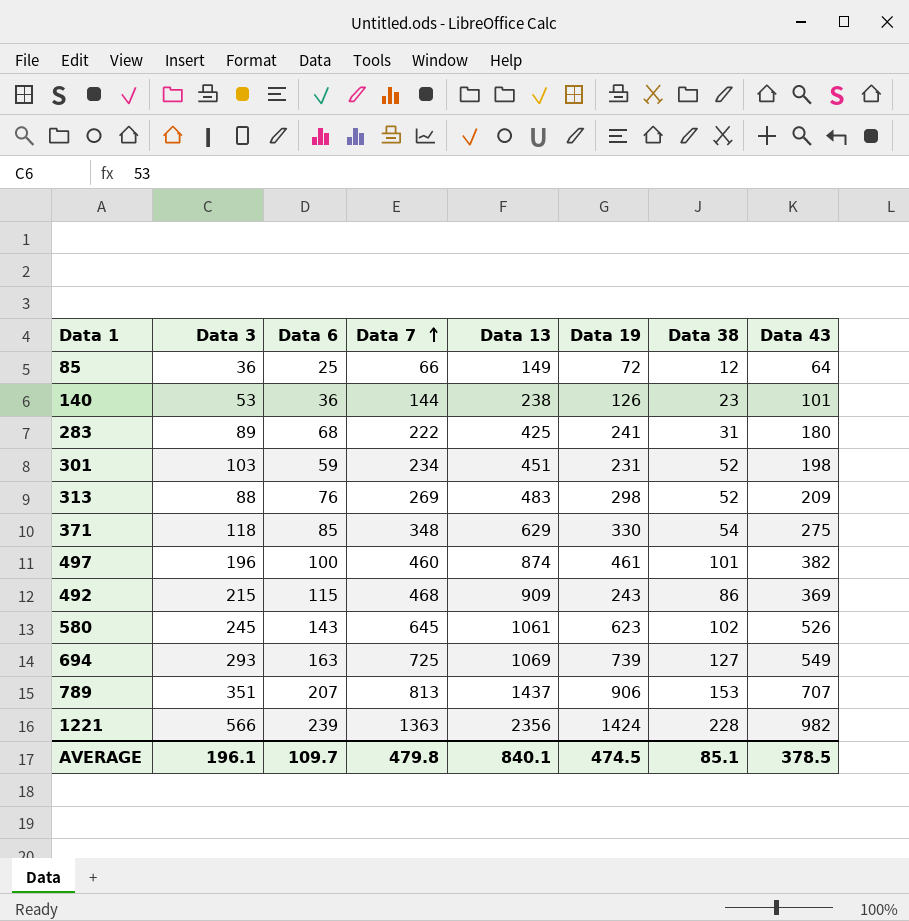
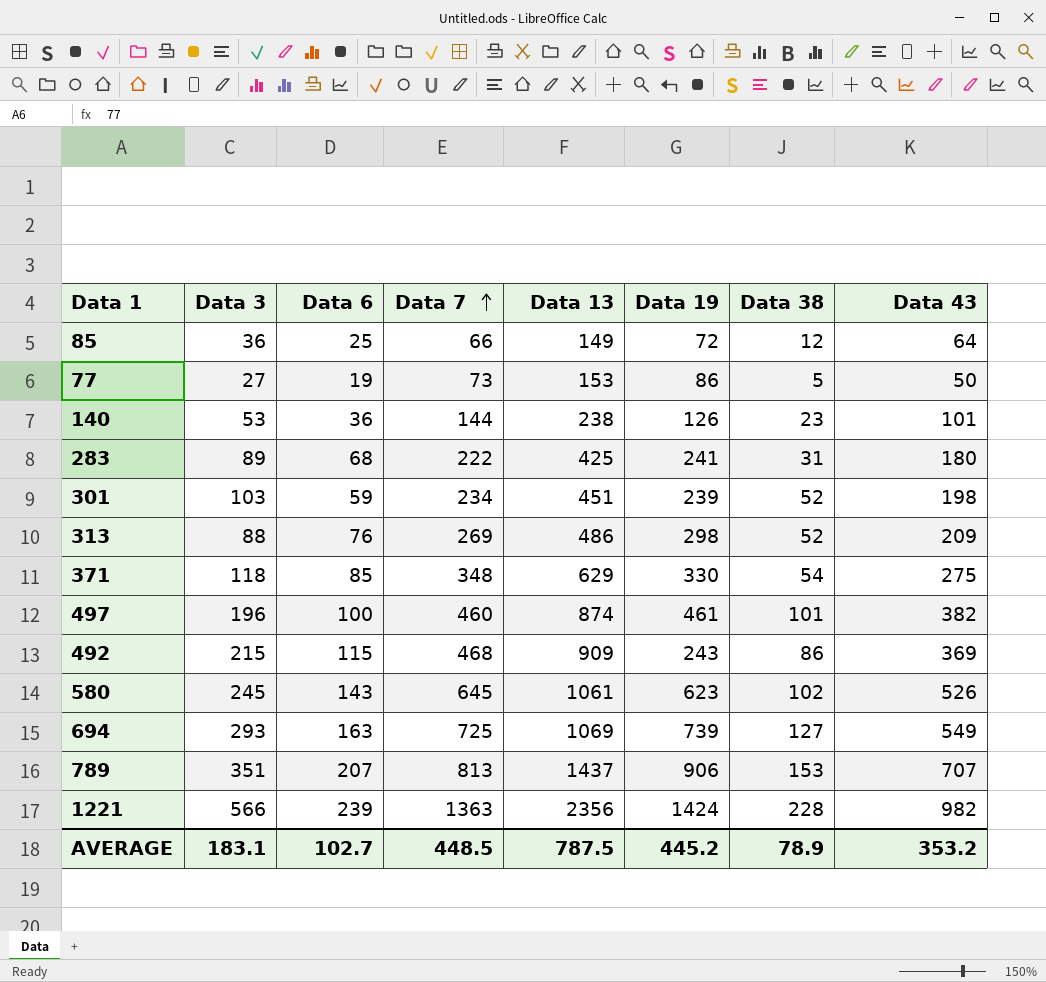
row 77: none -> 27 | 19 | 73 | 153 | 86 | 5 | 50
301 | Data 19: 231 -> 239
313 | Data 13: 483 -> 486
AVERAGE | Data 3: 196.1 -> 183.1
AVERAGE | Data 6: 109.7 -> 102.7
AVERAGE | Data 7: 479.8 -> 448.5
AVERAGE | Data 13: 840.1 -> 787.5
AVERAGE | Data 19: 474.5 -> 445.2
AVERAGE | Data 38: 85.1 -> 78.9
AVERAGE | Data 43: 378.5 -> 353.2

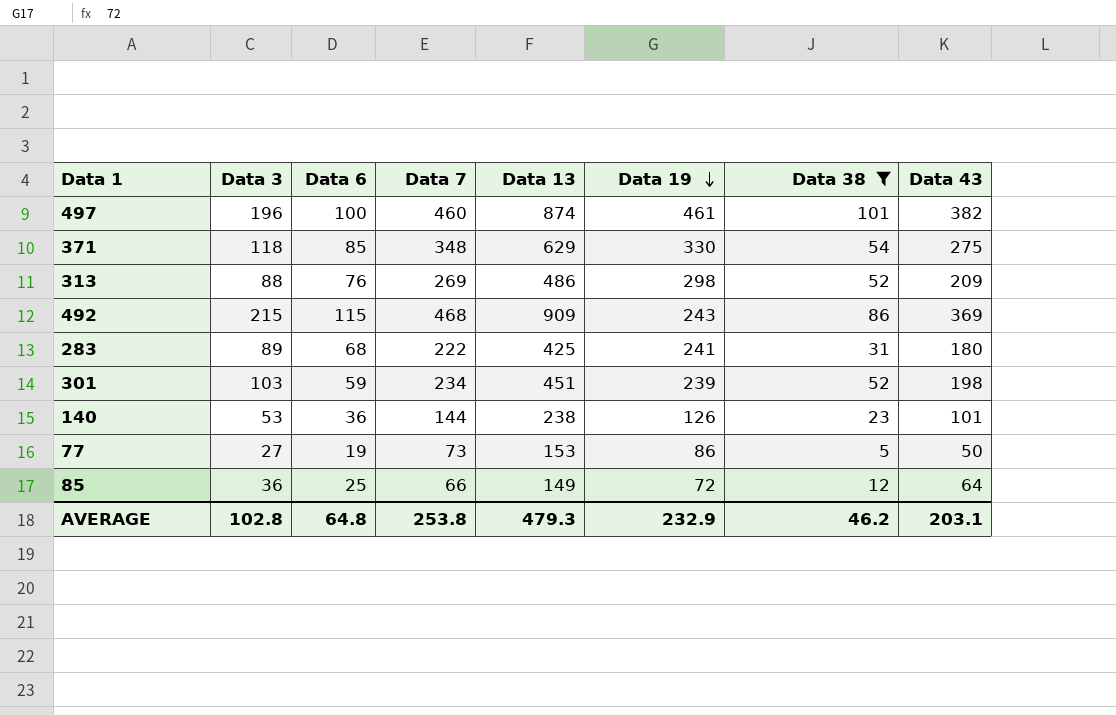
filter: none -> Data 38 <= 101
row order: Data 7 ascending -> Data 19 descending
AVERAGE | Data 3: 183.1 -> 102.8
AVERAGE | Data 6: 102.7 -> 64.8
AVERAGE | Data 7: 448.5 -> 253.8
AVERAGE | Data 13: 787.5 -> 479.3
AVERAGE | Data 19: 445.2 -> 232.9
AVERAGE | Data 38: 78.9 -> 46.2
AVERAGE | Data 43: 353.2 -> 203.1

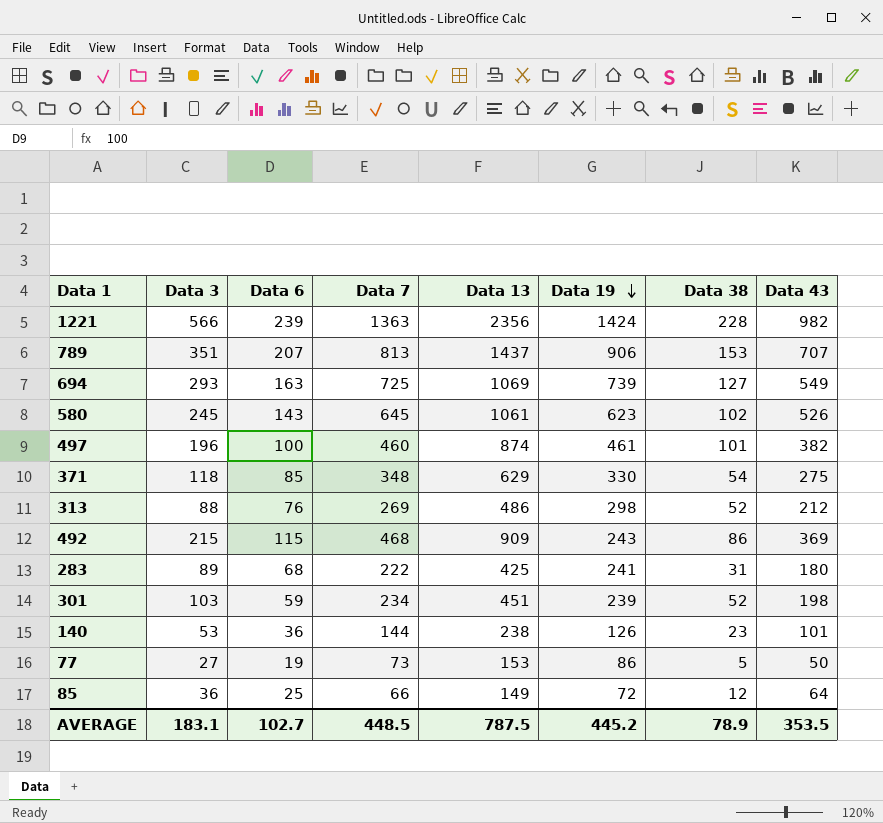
filter: Data 38 <= 101 -> none
313 | Data 43: 209 -> 212
AVERAGE | Data 3: 102.8 -> 183.1
AVERAGE | Data 6: 64.8 -> 102.7
AVERAGE | Data 7: 253.8 -> 448.5
AVERAGE | Data 13: 479.3 -> 787.5
AVERAGE | Data 19: 232.9 -> 445.2
AVERAGE | Data 38: 46.2 -> 78.9
AVERAGE | Data 43: 203.1 -> 353.5

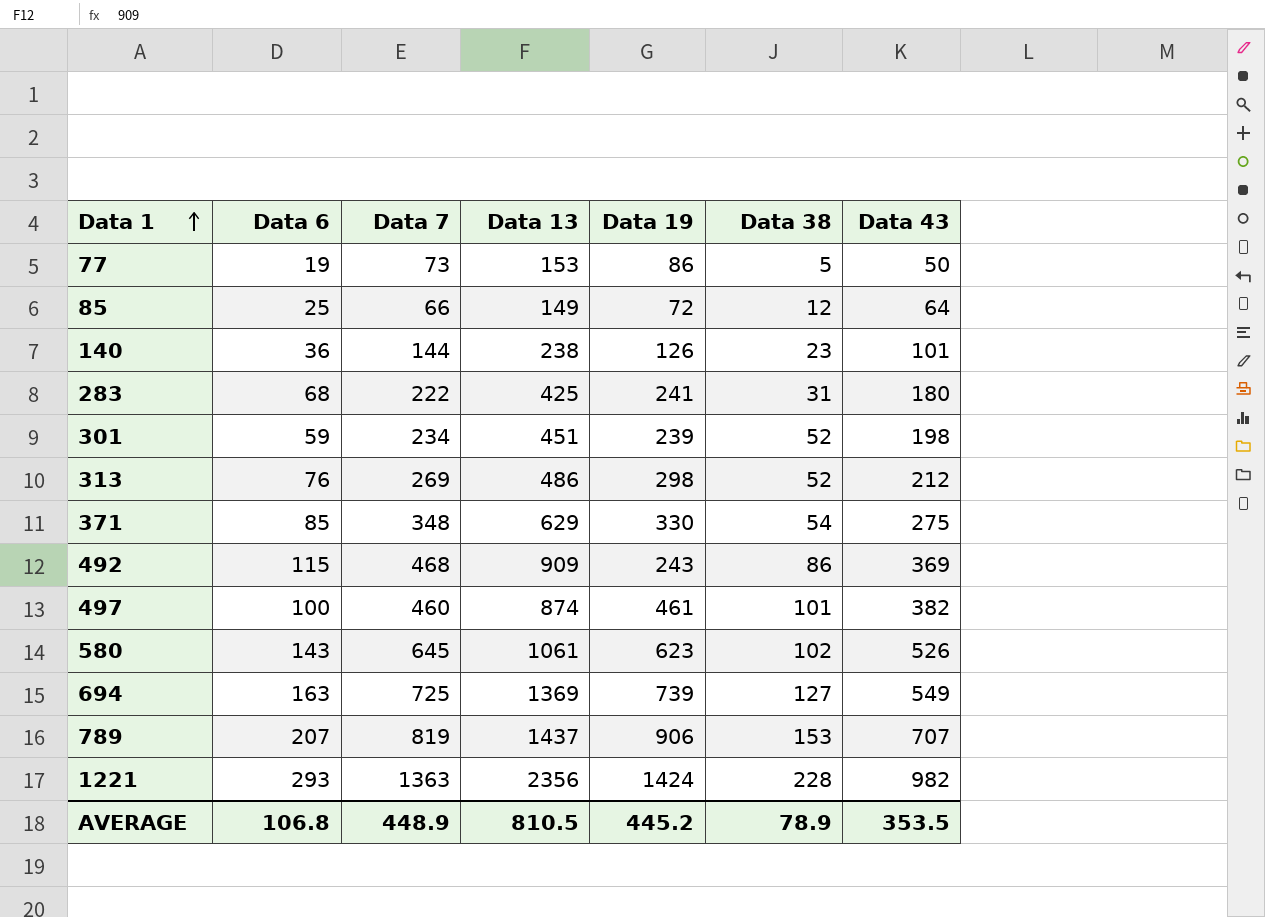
row order: Data 19 descending -> Data 1 ascending
column Data 3 | position: 2 -> none
694 | Data 13: 1069 -> 1369
789 | Data 7: 813 -> 819
1221 | Data 6: 239 -> 293
AVERAGE | Data 6: 102.7 -> 106.8
AVERAGE | Data 7: 448.5 -> 448.9
AVERAGE | Data 13: 787.5 -> 810.5

